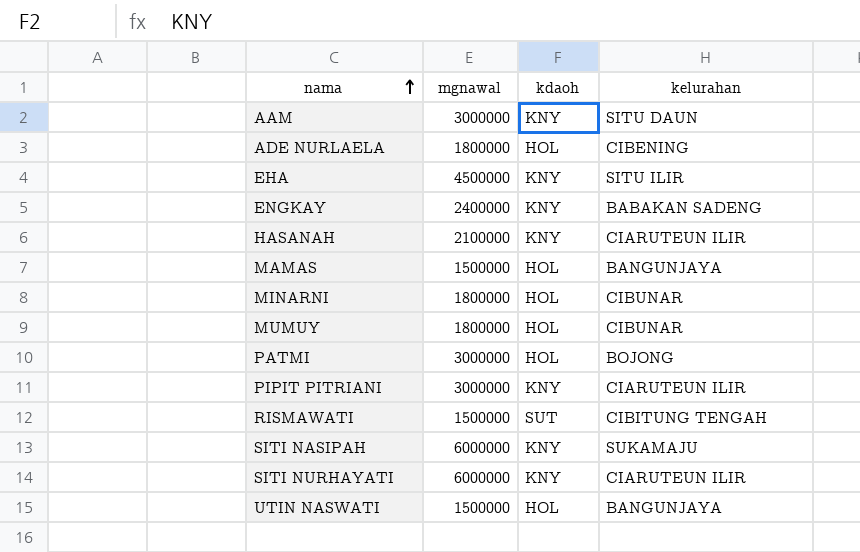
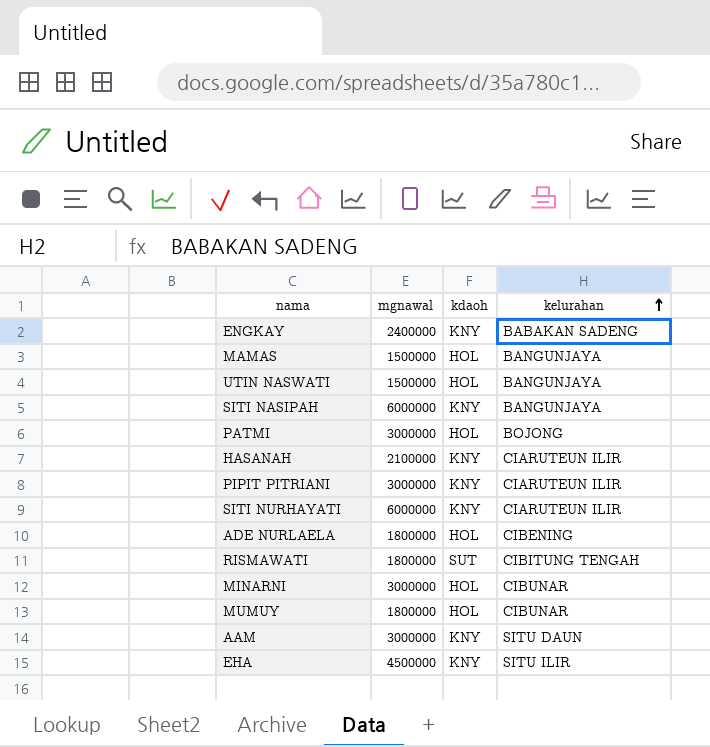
row order: nama ascending -> kelurahan ascending
SITI NASIPAH | kelurahan: SUKAMAJU -> BANGUNJAYA
RISMAWATI | mgnawal: 1500000 -> 1800000
MINARNI | mgnawal: 1800000 -> 3000000

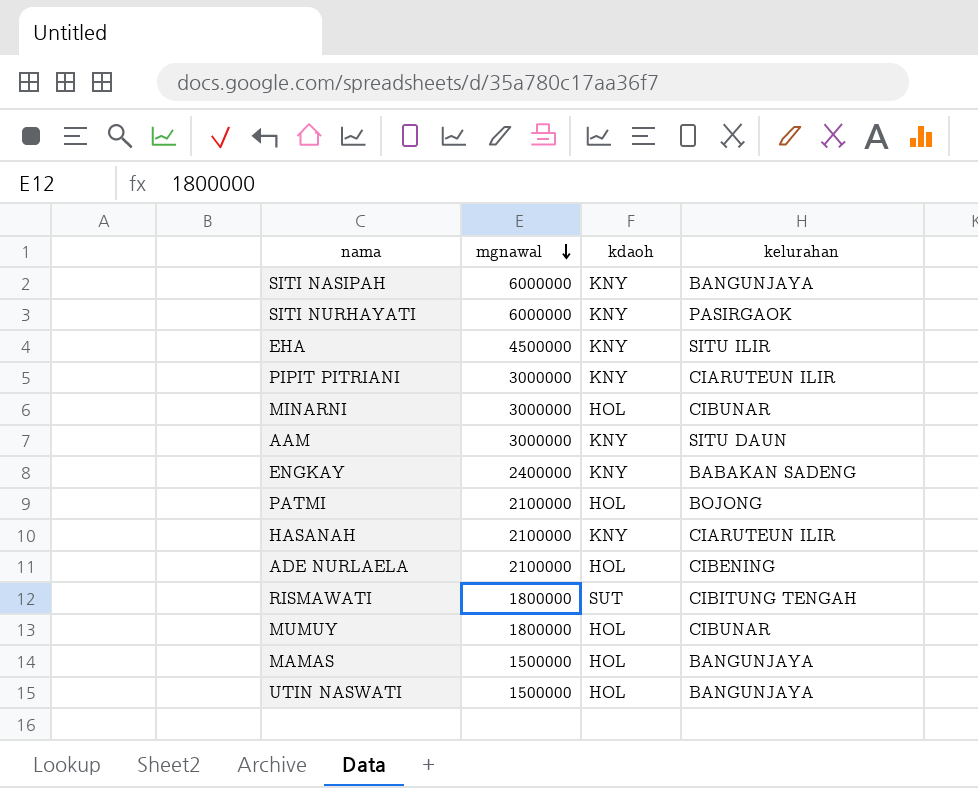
row order: kelurahan ascending -> mgnawal descending
SITI NURHAYATI | kelurahan: CIARUTEUN ILIR -> PASIRGAOK
PATMI | mgnawal: 3000000 -> 2100000
ADE NURLAELA | mgnawal: 1800000 -> 2100000

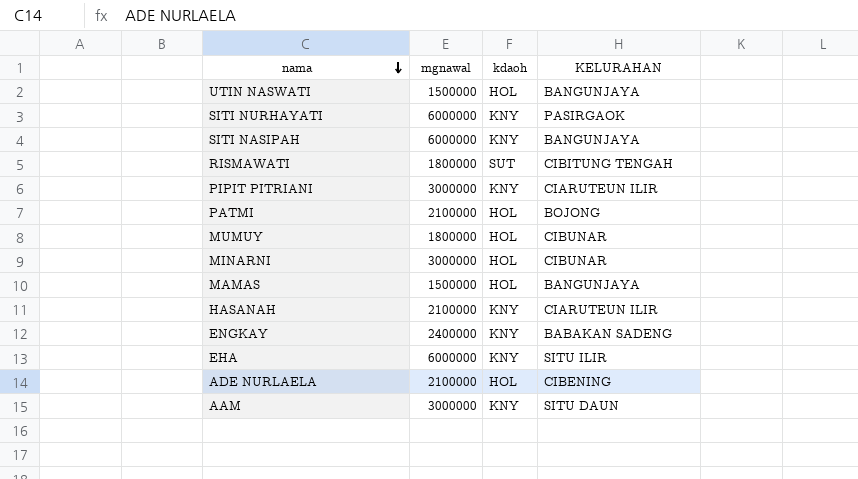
row order: mgnawal descending -> nama descending
column name: kelurahan -> KELURAHAN
EHA | mgnawal: 4500000 -> 6000000

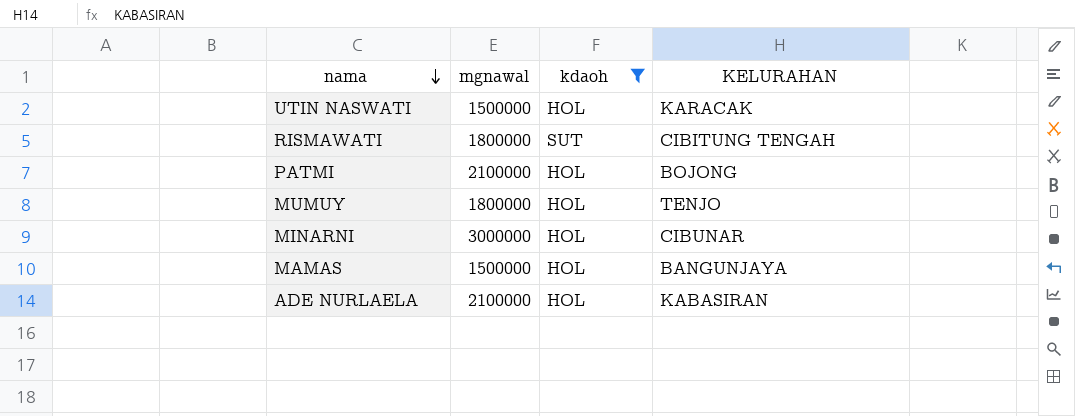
filter: none -> kdaoh != KNY
UTIN NASWATI | KELURAHAN: BANGUNJAYA -> KARACAK
MUMUY | KELURAHAN: CIBUNAR -> TENJO
ADE NURLAELA | KELURAHAN: CIBENING -> KABASIRAN

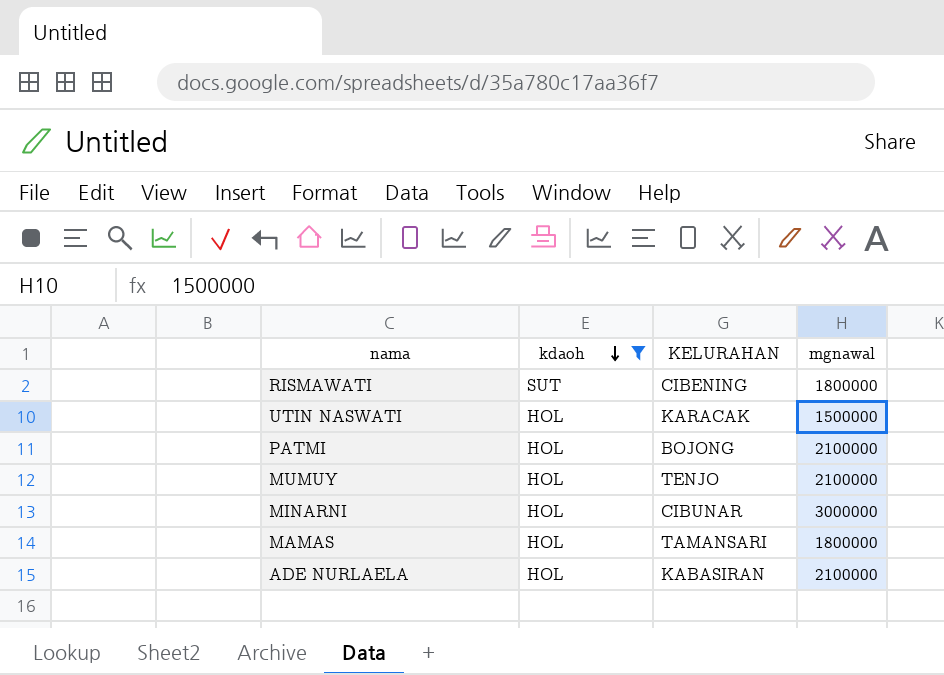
row order: nama descending -> kdaoh descending
column mgnawal | position: 2 -> 4
RISMAWATI | KELURAHAN: CIBITUNG TENGAH -> CIBENING
MUMUY | mgnawal: 1800000 -> 2100000
MAMAS | KELURAHAN: BANGUNJAYA -> TAMANSARI
MAMAS | mgnawal: 1500000 -> 1800000

